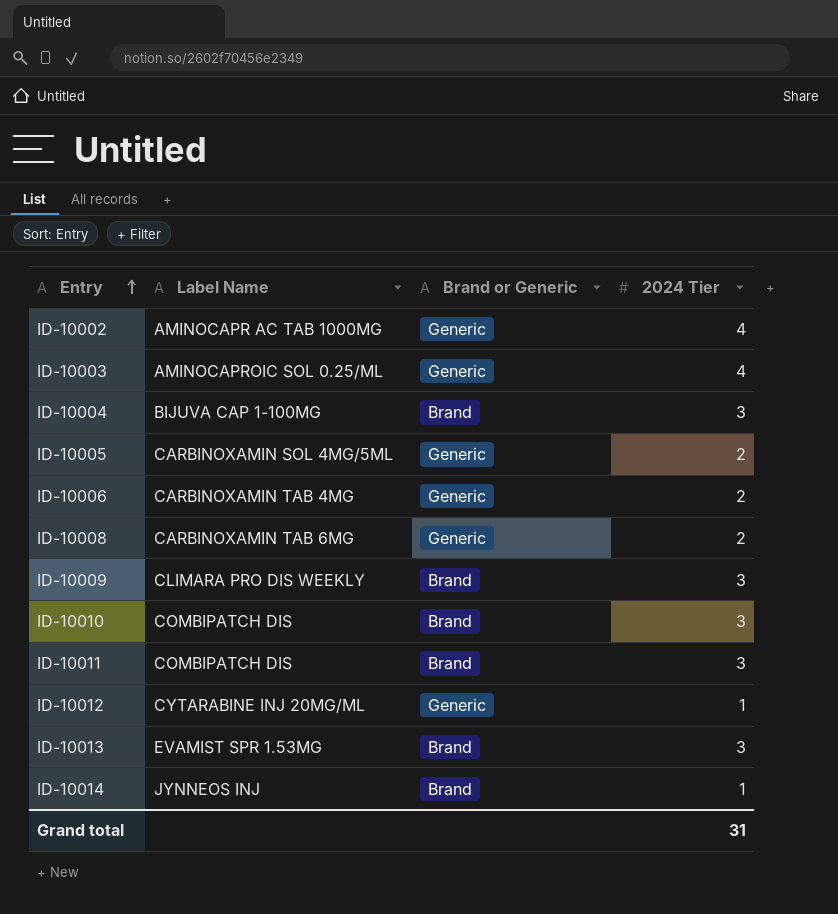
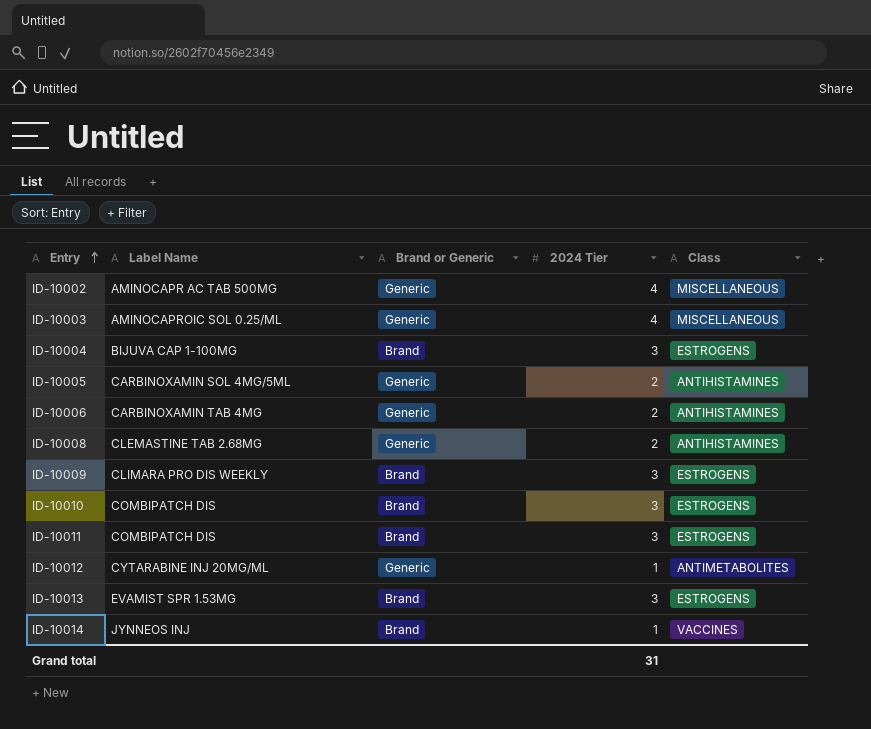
column Class | position: none -> 5
ID-10002 | Label Name: AMINOCAPR AC TAB 1000MG -> AMINOCAPR AC TAB 500MG
ID-10008 | Label Name: CARBINOXAMIN TAB 6MG -> CLEMASTINE TAB 2.68MG

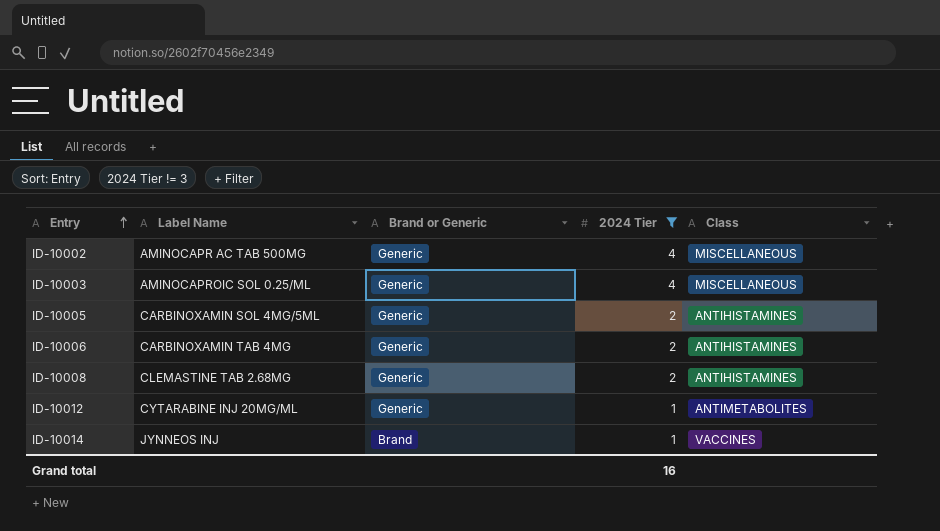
filter: none -> 2024 Tier != 3
Grand total | 2024 Tier: 31 -> 16

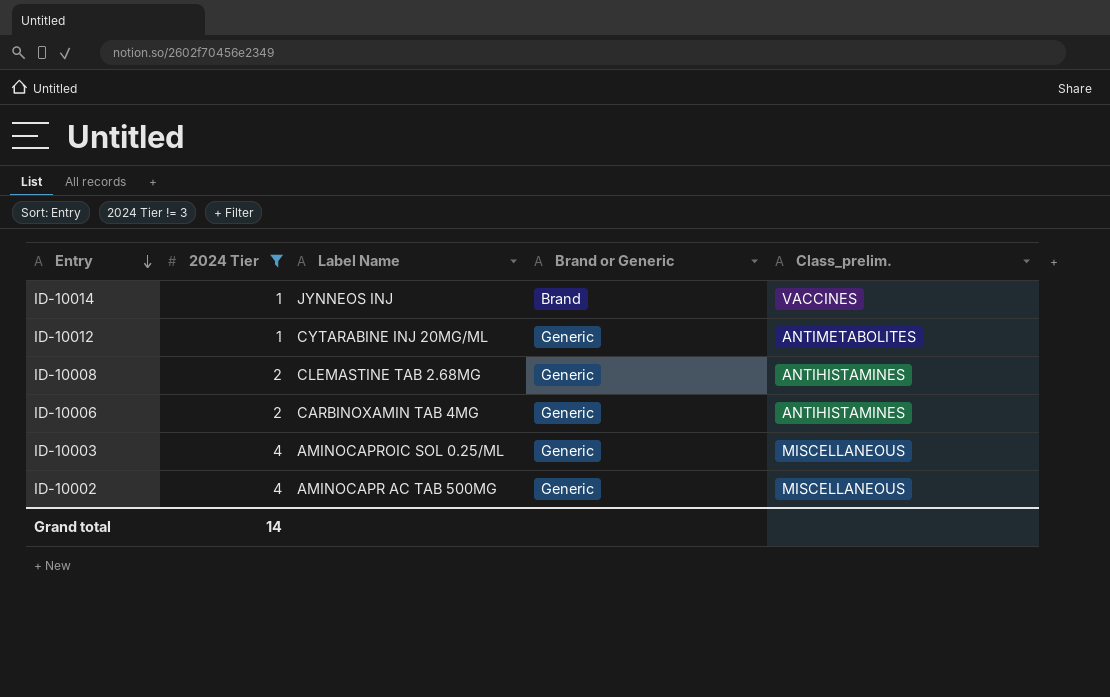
row order: Entry ascending -> Entry descending
column 2024 Tier | position: 4 -> 2
column name: Class -> Class_prelim.
row ID-10005: CARBINOXAMIN SOL 4MG/5ML | Generic | 2 | ANTIHISTAMINES -> none
Grand total | 2024 Tier: 16 -> 14

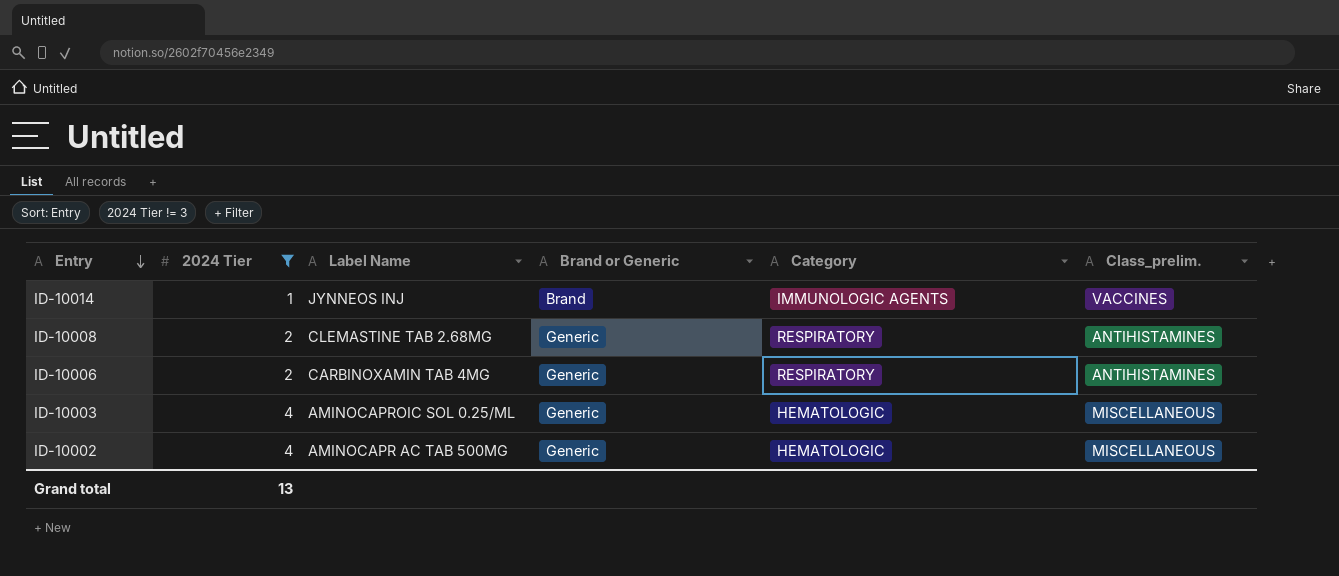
column Category | position: none -> 5
row ID-10012: 1 | CYTARABINE INJ 20MG/ML | Generic | ANTIMETABOLITES -> none
Grand total | 2024 Tier: 14 -> 13

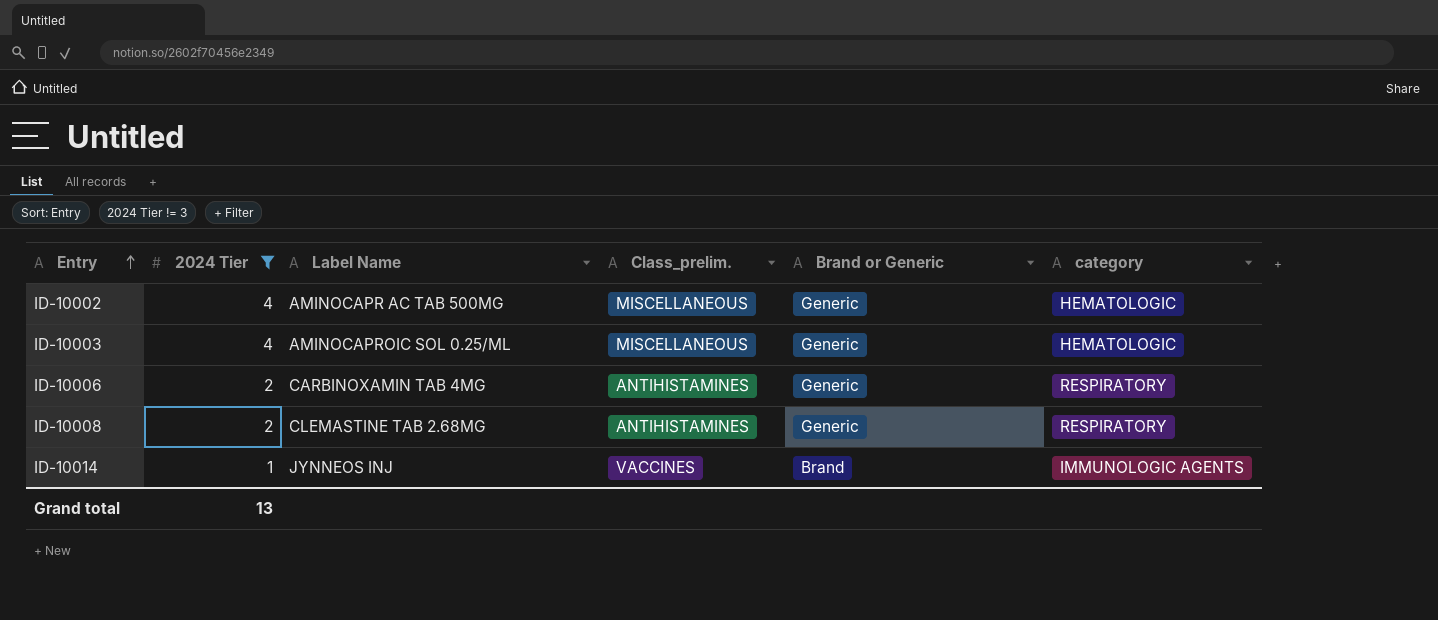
row order: Entry descending -> Entry ascending
column Class_prelim. | position: 6 -> 4
column name: Category -> category

